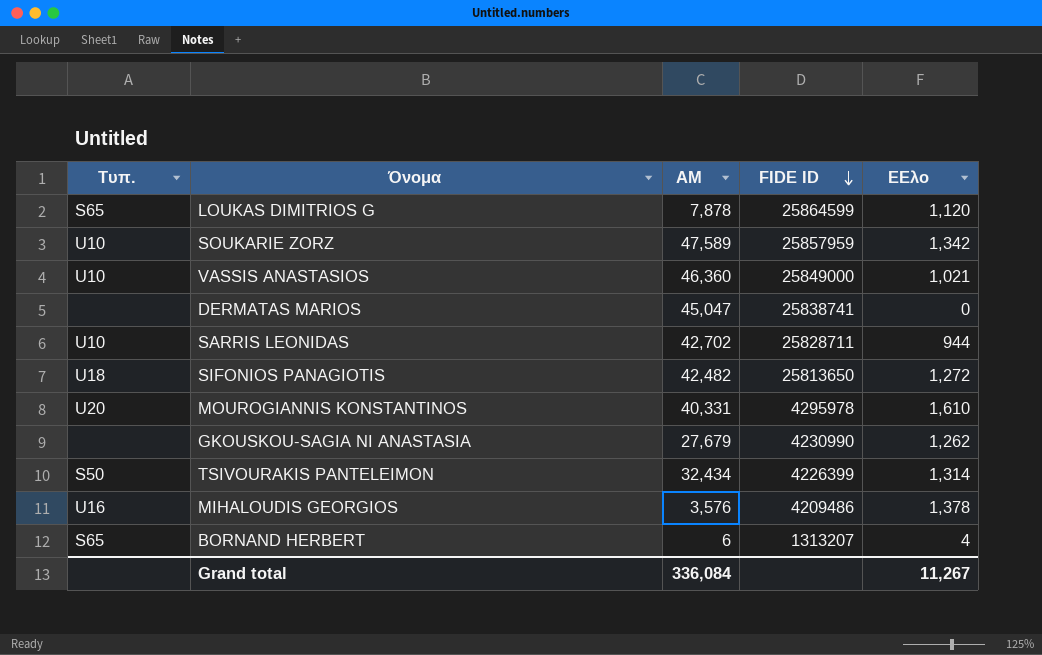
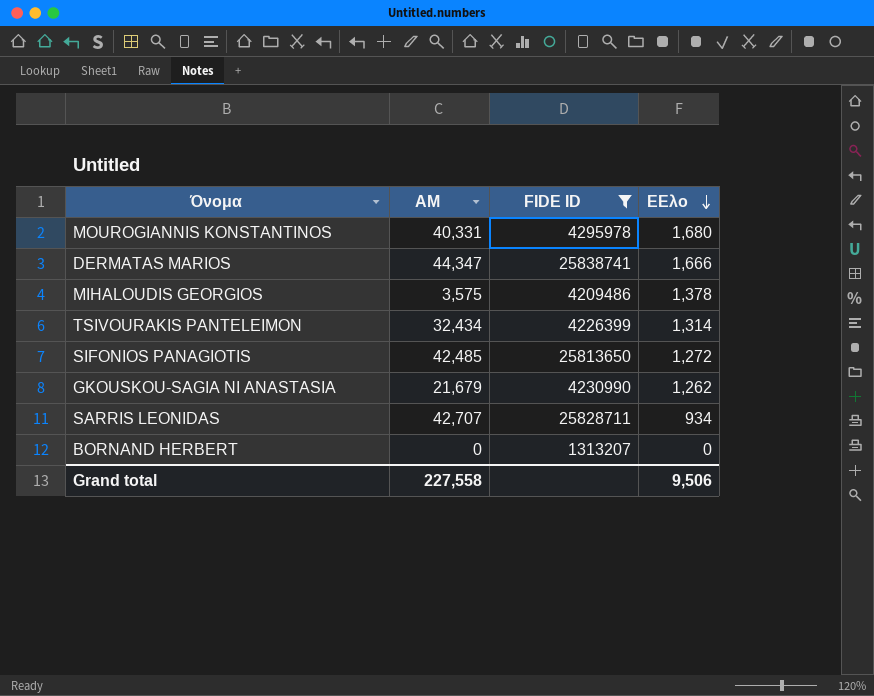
filter: none -> FIDE ID <= 25838741
row order: FIDE ID descending -> ΕΕλο descending
column Τυπ. | position: 1 -> none
MOUROGIANNIS KONSTANTINOS | ΕΕλο: 1,610 -> 1,680
DERMATAS MARIOS | ΑΜ: 45,047 -> 44,347
DERMATAS MARIOS | ΕΕλο: 0 -> 1,666
MIHALOUDIS GEORGIOS | ΑΜ: 3,576 -> 3,575
SIFONIOS PANAGIOTIS | ΑΜ: 42,482 -> 42,485
GKOUSKOU-SAGIA NI ANASTASIA | ΑΜ: 27,679 -> 21,679
SARRIS LEONIDAS | ΑΜ: 42,702 -> 42,707
SARRIS LEONIDAS | ΕΕλο: 944 -> 934
BORNAND HERBERT | ΑΜ: 6 -> 0
BORNAND HERBERT | ΕΕλο: 4 -> 0
Grand total | ΑΜ: 336,084 -> 227,558
Grand total | ΕΕλο: 11,267 -> 9,506

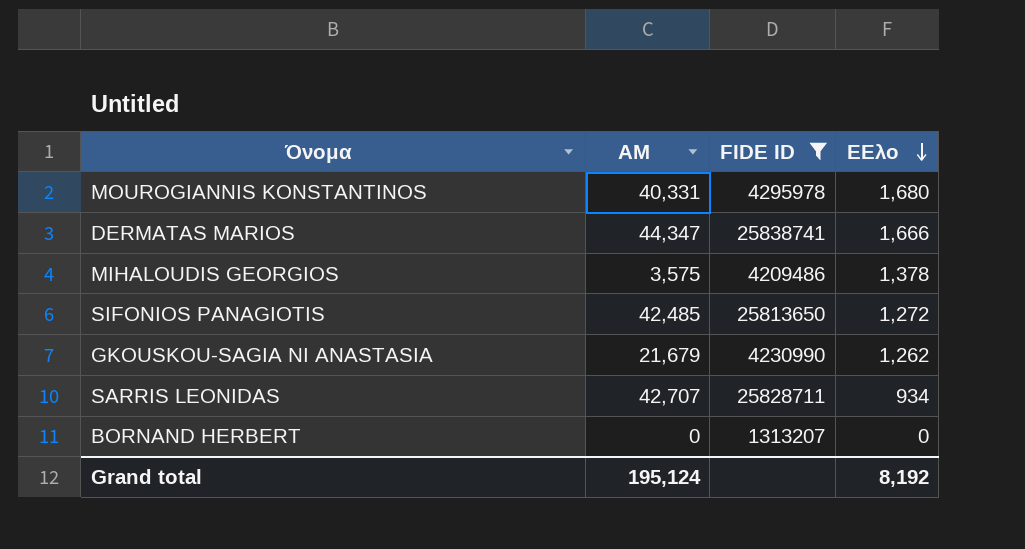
row TSIVOURAKIS PANTELEIMON: 32,434 | 4226399 | 1,314 -> none
Grand total | ΑΜ: 227,558 -> 195,124
Grand total | ΕΕλο: 9,506 -> 8,192

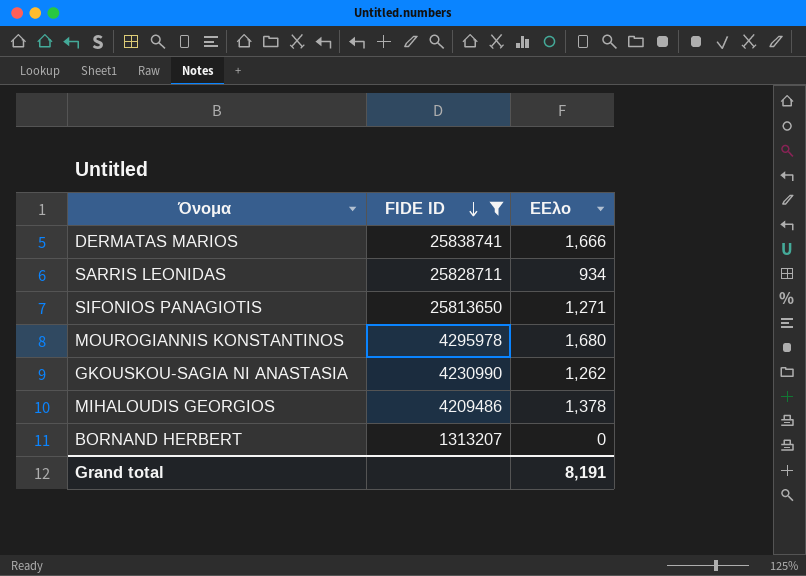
row order: ΕΕλο descending -> FIDE ID descending
column ΑΜ | position: 2 -> none
SIFONIOS PANAGIOTIS | ΕΕλο: 1,272 -> 1,271
Grand total | ΕΕλο: 8,192 -> 8,191

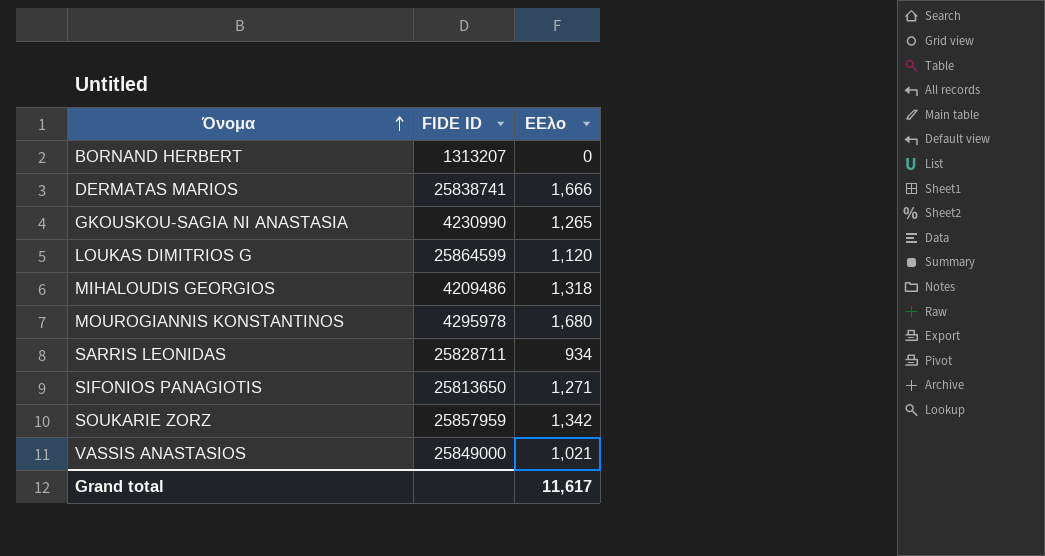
filter: FIDE ID <= 25838741 -> none
row order: FIDE ID descending -> Όνομα ascending
GKOUSKOU-SAGIA NI ANASTASIA | ΕΕλο: 1,262 -> 1,265
MIHALOUDIS GEORGIOS | ΕΕλο: 1,378 -> 1,318
Grand total | ΕΕλο: 8,191 -> 11,617

